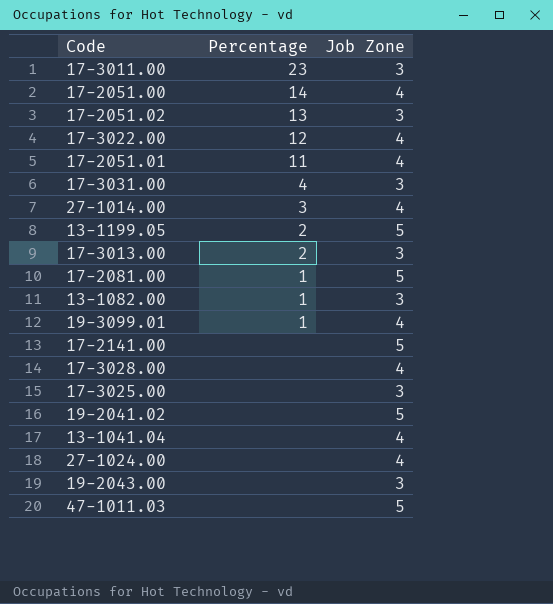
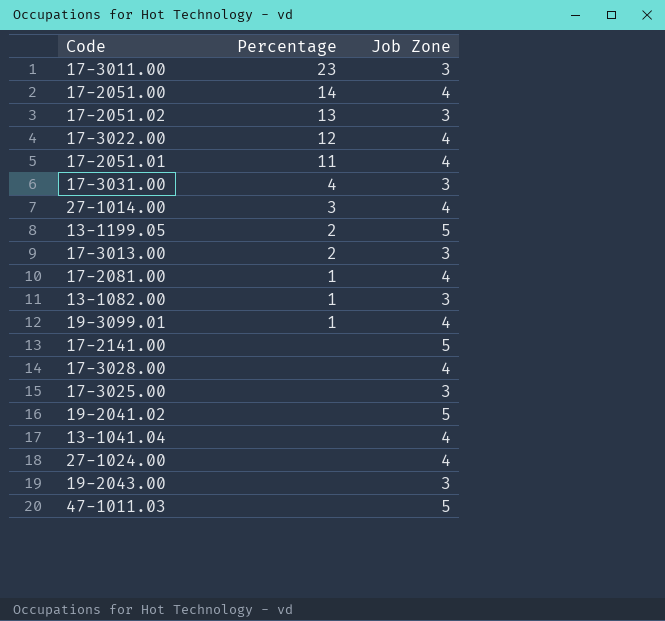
17-2081.00 | Job Zone: 5 -> 4

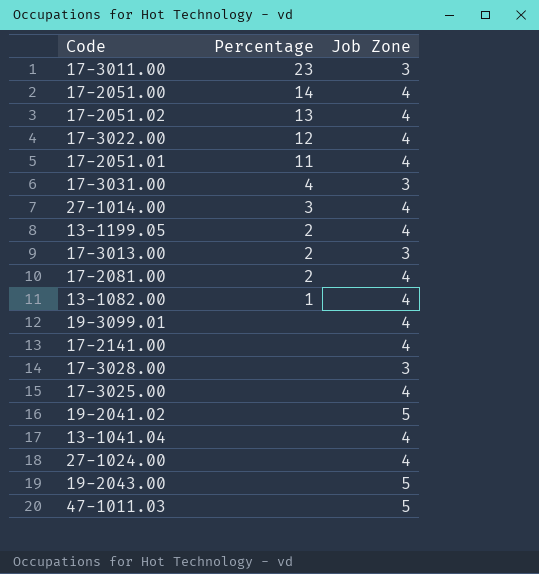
17-2051.02 | Job Zone: 3 -> 4
13-1199.05 | Job Zone: 5 -> 4
17-2081.00 | Percentage: 1 -> 2
13-1082.00 | Job Zone: 3 -> 4
19-3099.01 | Percentage: 1 -> none
17-2141.00 | Job Zone: 5 -> 4
17-3028.00 | Job Zone: 4 -> 3
17-3025.00 | Job Zone: 3 -> 4
19-2043.00 | Job Zone: 3 -> 5

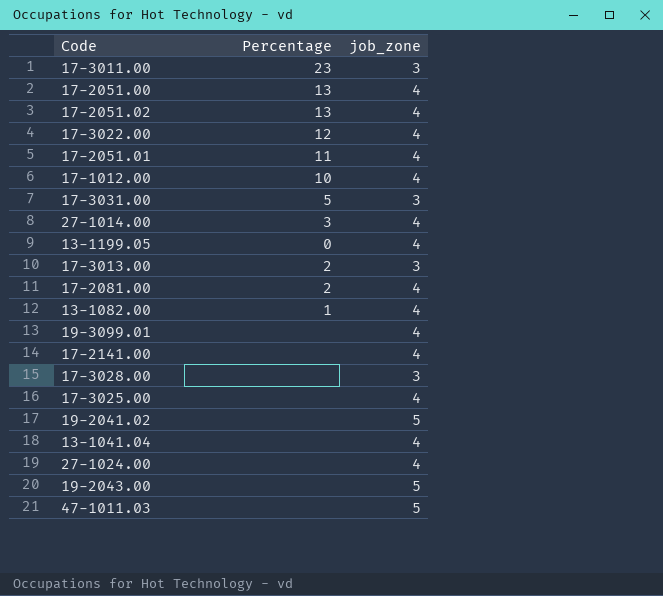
column name: Job Zone -> job_zone
17-2051.00 | Percentage: 14 -> 13
row 17-1012.00: none -> 10 | 4
17-3031.00 | Percentage: 4 -> 5
13-1199.05 | Percentage: 2 -> 0

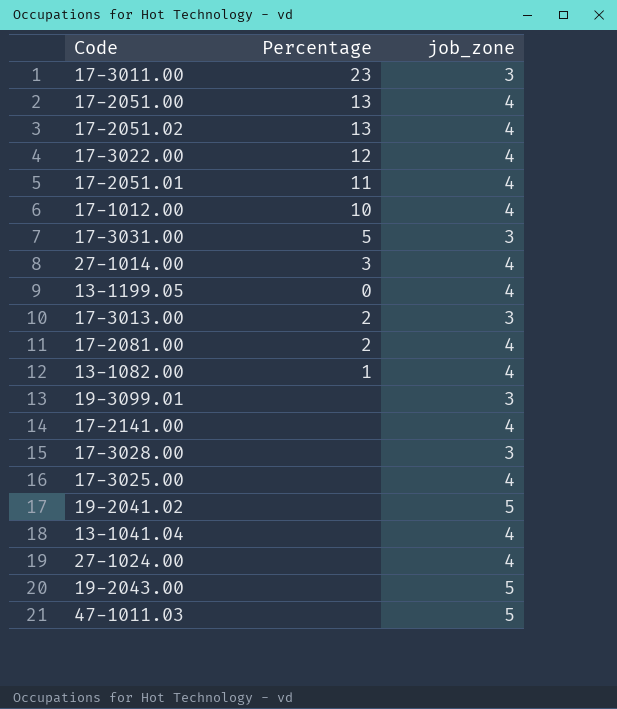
19-3099.01 | job_zone: 4 -> 3

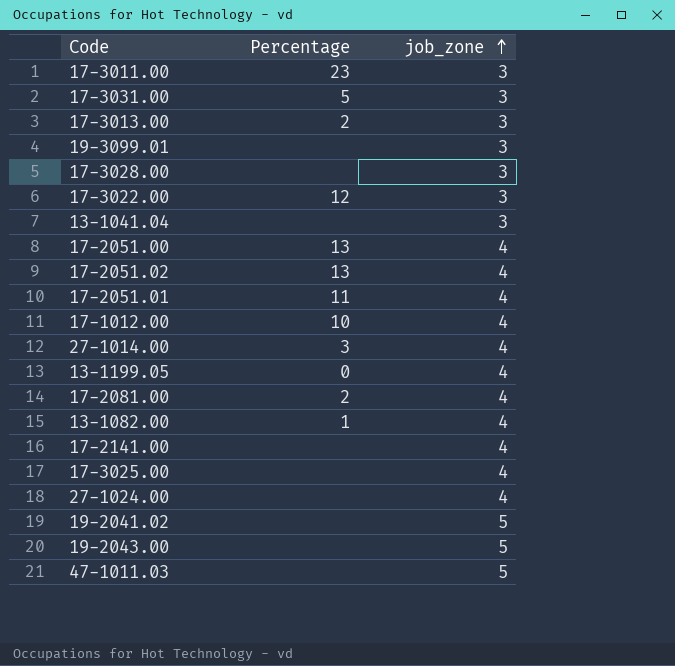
row order: none -> job_zone ascending
17-3022.00 | job_zone: 4 -> 3
13-1041.04 | job_zone: 4 -> 3

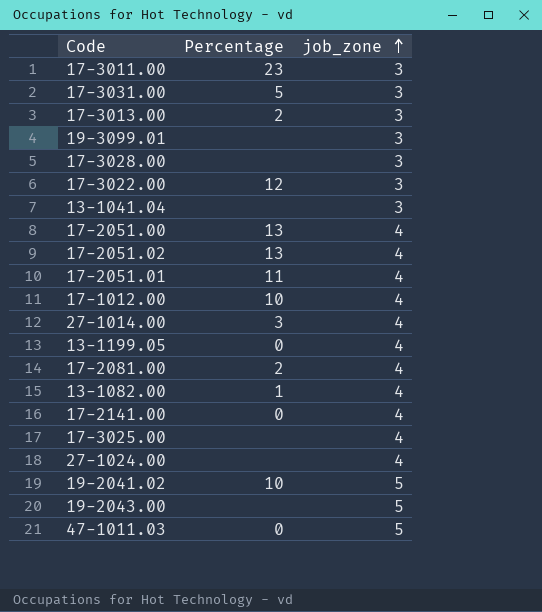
17-2141.00 | Percentage: none -> 0
19-2041.02 | Percentage: none -> 10
47-1011.03 | Percentage: none -> 0

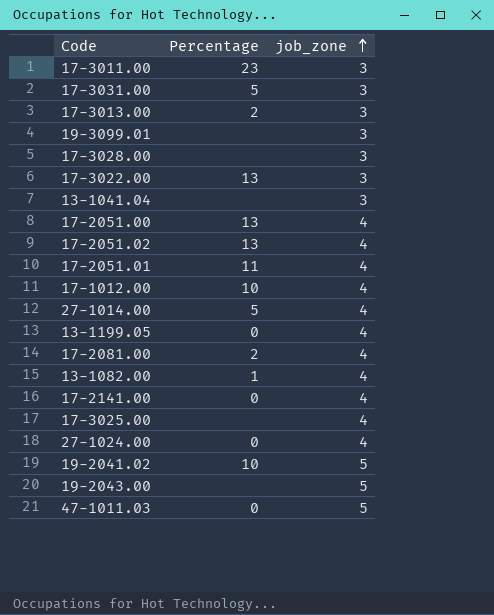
17-3022.00 | Percentage: 12 -> 13
27-1014.00 | Percentage: 3 -> 5
27-1024.00 | Percentage: none -> 0

